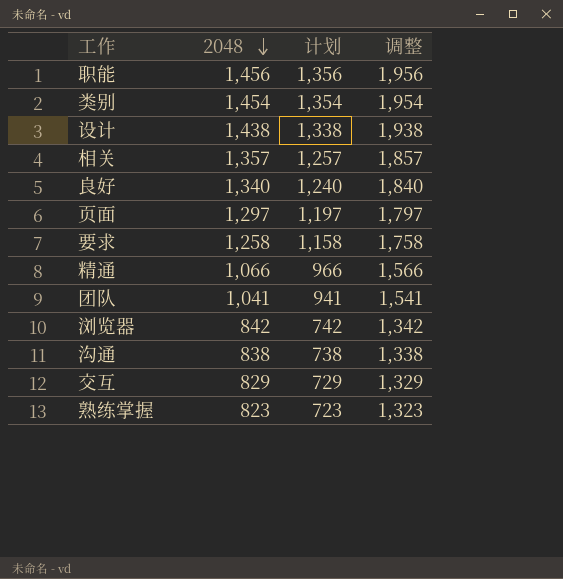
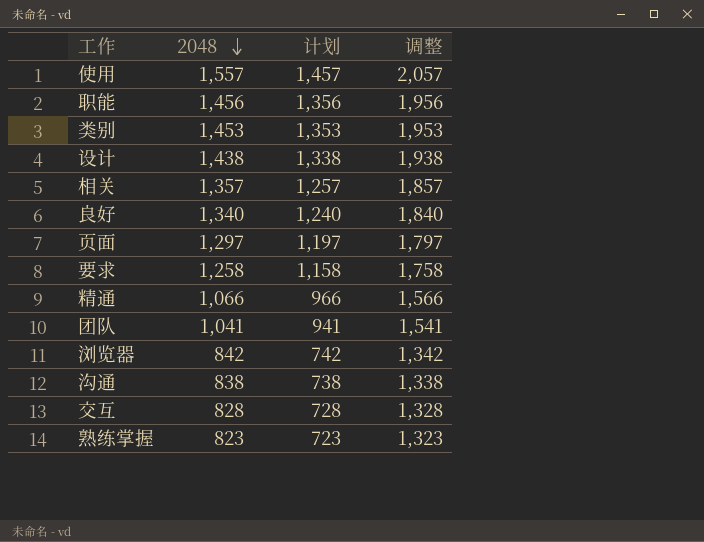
row 使用: none -> 1,557 | 1,457 | 2,057
类别 | 2048: 1,454 -> 1,453
类别 | 计划: 1,354 -> 1,353
类别 | 调整: 1,954 -> 1,953
交互 | 2048: 829 -> 828
交互 | 计划: 729 -> 728
交互 | 调整: 1,329 -> 1,328

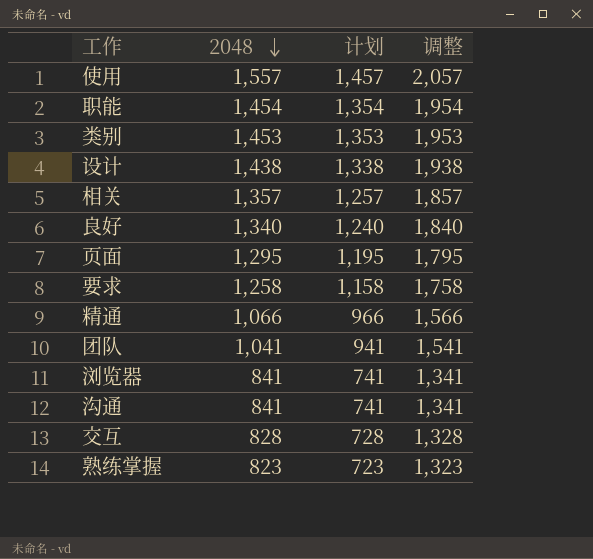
职能 | 2048: 1,456 -> 1,454
职能 | 计划: 1,356 -> 1,354
职能 | 调整: 1,956 -> 1,954
页面 | 2048: 1,297 -> 1,295
页面 | 计划: 1,197 -> 1,195
页面 | 调整: 1,797 -> 1,795
浏览器 | 2048: 842 -> 841
浏览器 | 计划: 742 -> 741
浏览器 | 调整: 1,342 -> 1,341
沟通 | 2048: 838 -> 841
沟通 | 计划: 738 -> 741
沟通 | 调整: 1,338 -> 1,341

